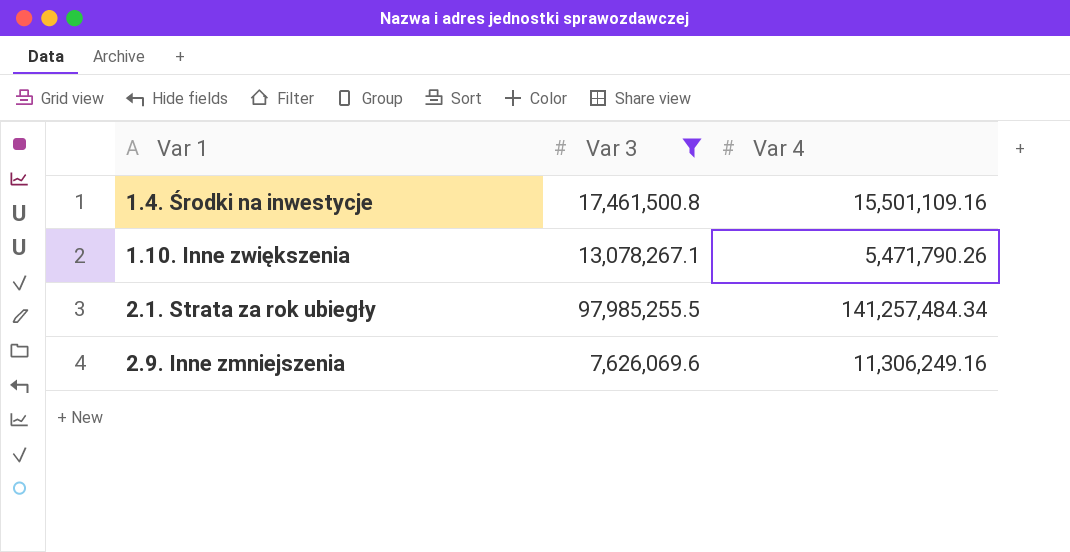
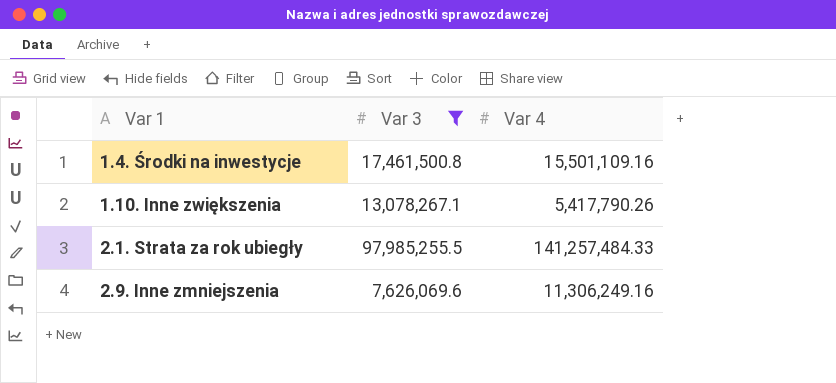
1.10. Inne zwiększenia | Var 4: 5,471,790.26 -> 5,417,790.26
2.1. Strata za rok ubiegły | Var 4: 141,257,484.34 -> 141,257,484.33

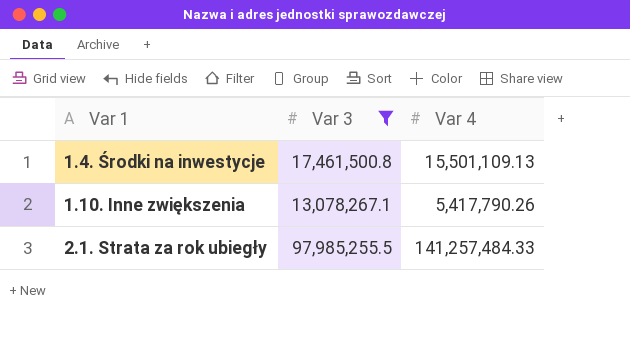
row 2.9. Inne zmniejszenia: 7,626,069.6 | 11,306,249.16 -> none
1.4. Środki na inwestycje | Var 4: 15,501,109.16 -> 15,501,109.13

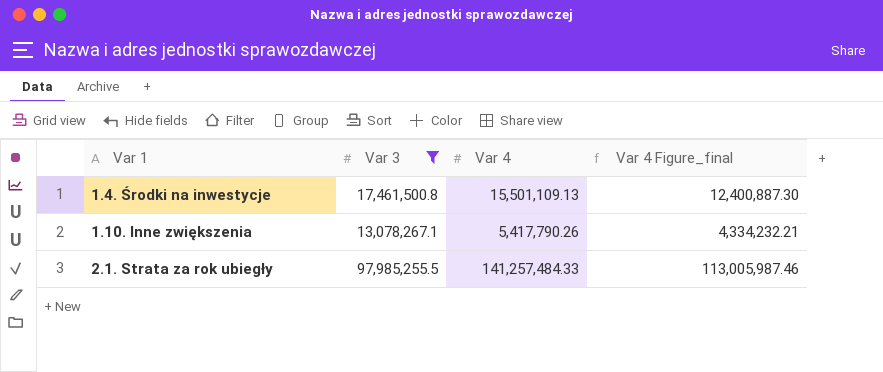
column Var 4 Figure_final | formula: none -> [Var 4] * 0.8

